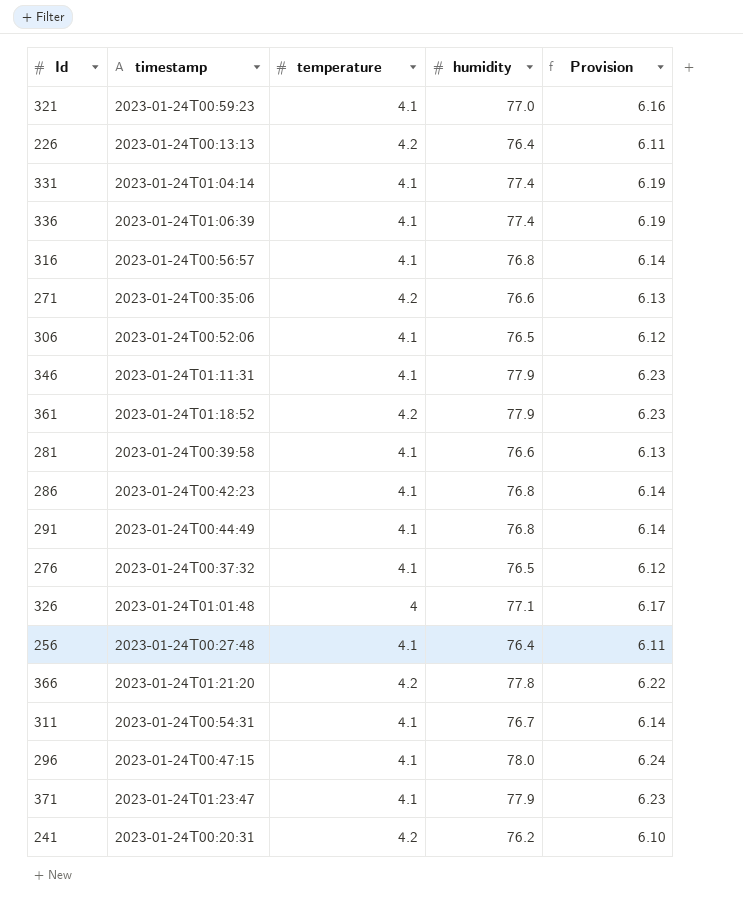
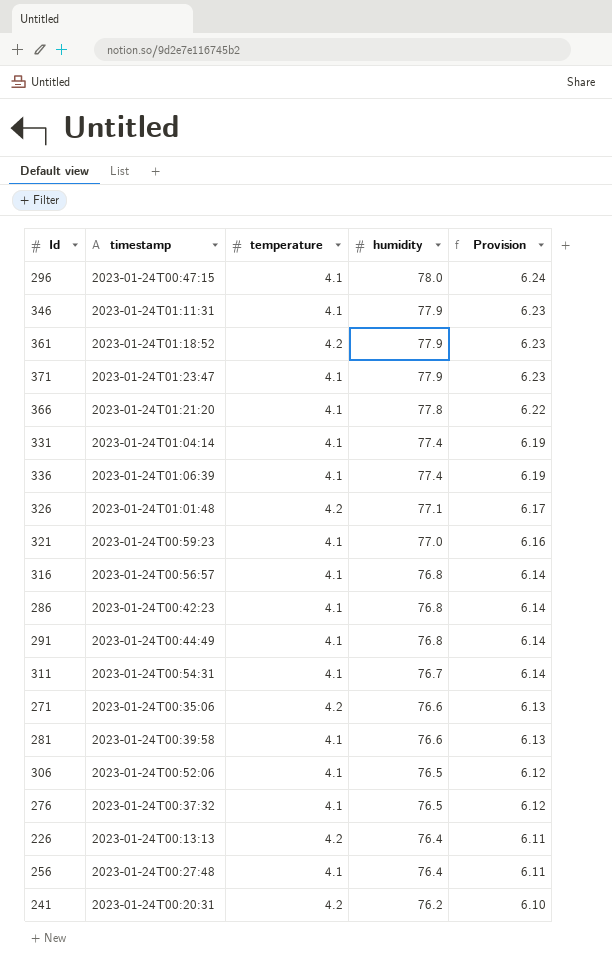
row order: none -> humidity descending
366 | temperature: 4.2 -> 4.1
326 | temperature: 4 -> 4.2

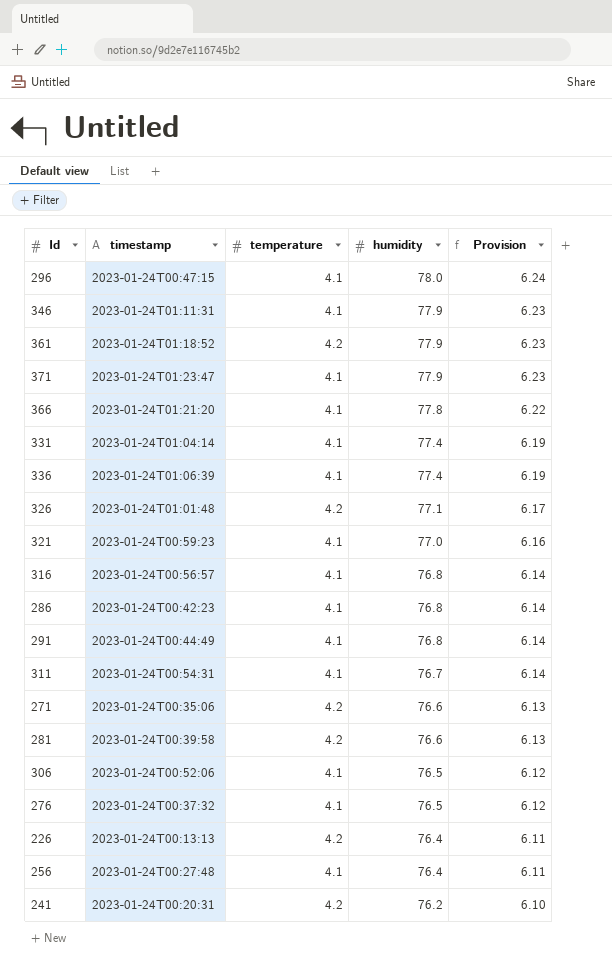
281 | temperature: 4.1 -> 4.2

